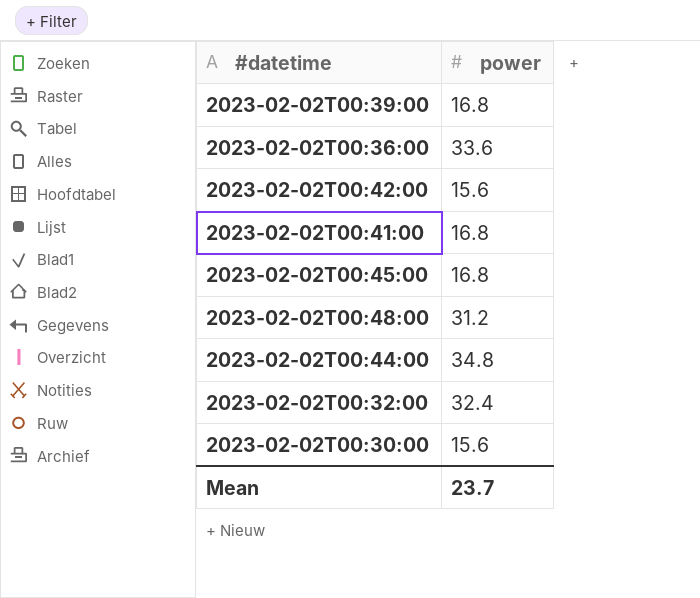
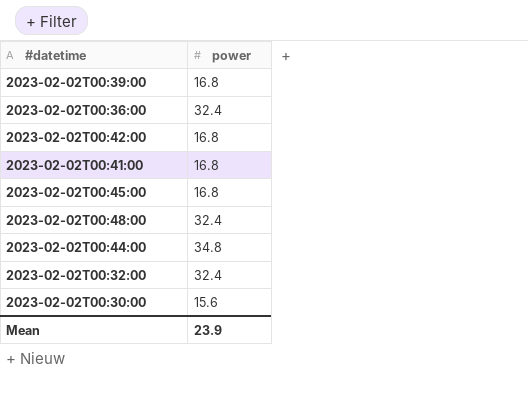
2023-02-02T00:36:00 | power: 33.6 -> 32.4
2023-02-02T00:42:00 | power: 15.6 -> 16.8
2023-02-02T00:48:00 | power: 31.2 -> 32.4
Mean | power: 23.7 -> 23.9

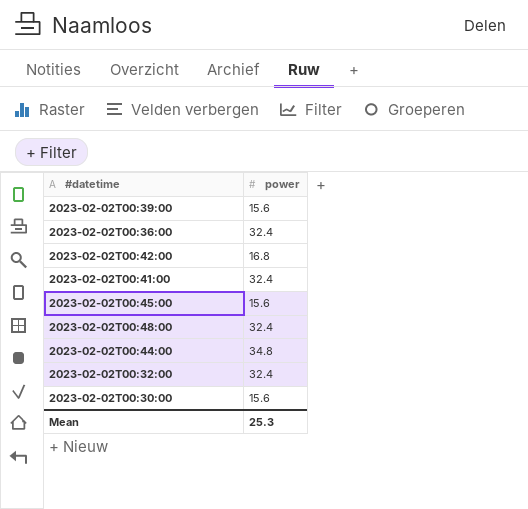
2023-02-02T00:39:00 | power: 16.8 -> 15.6
2023-02-02T00:41:00 | power: 16.8 -> 32.4
2023-02-02T00:45:00 | power: 16.8 -> 15.6
Mean | power: 23.9 -> 25.3

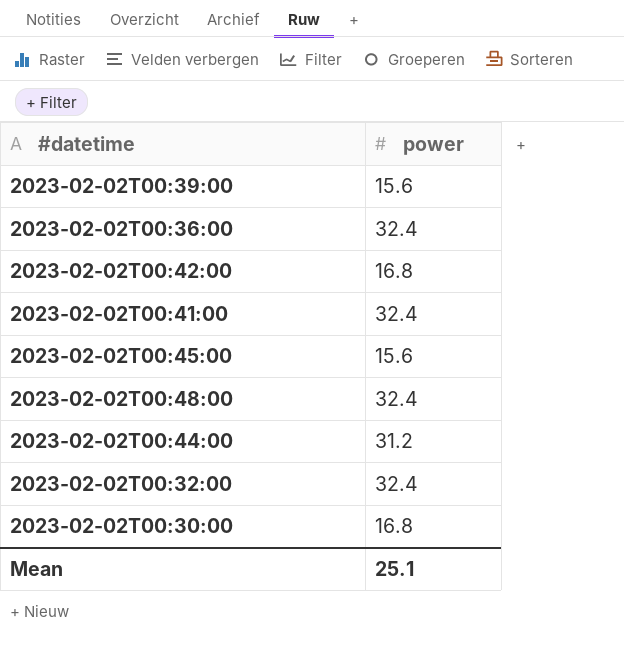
2023-02-02T00:44:00 | power: 34.8 -> 31.2
2023-02-02T00:30:00 | power: 15.6 -> 16.8
Mean | power: 25.3 -> 25.1

